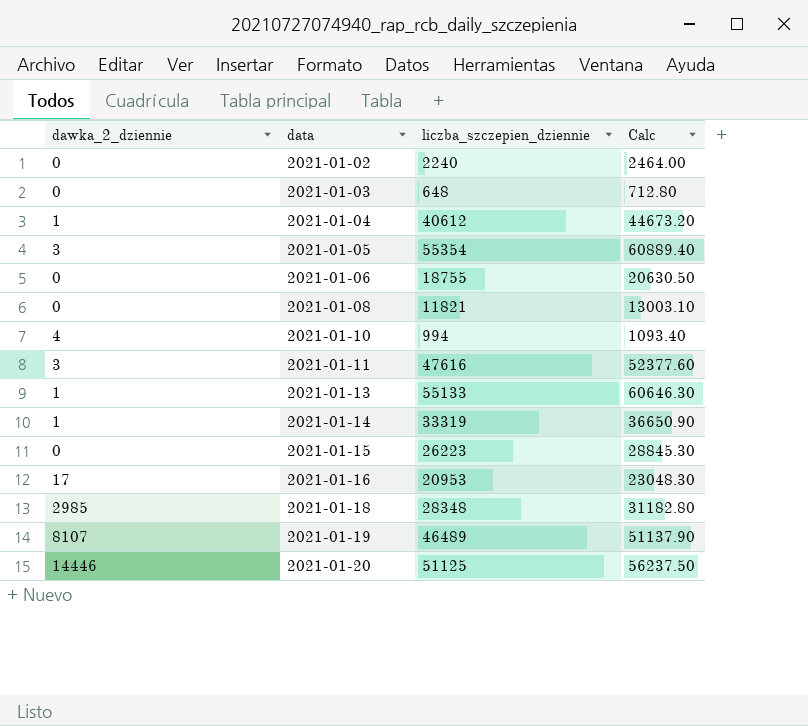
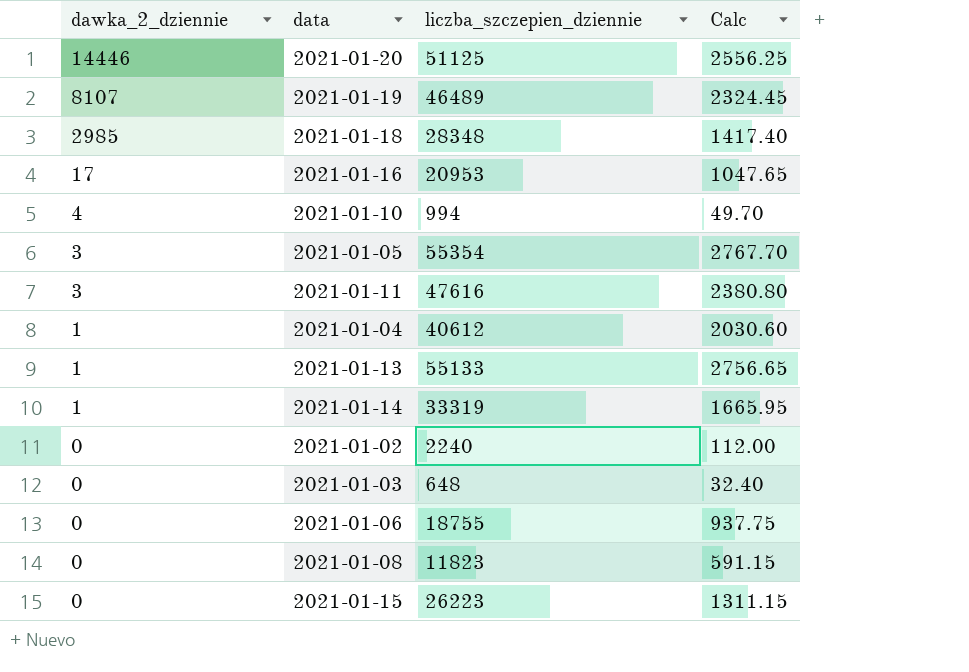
row order: data ascending -> dawka_2_dziennie descending
column Calc | formula: [liczba_szczepien_dziennie] * 1.1 -> [liczba_szczepien_dziennie] * 0.05
2021-01-08 | liczba_szczepien_dziennie: 11821 -> 11823

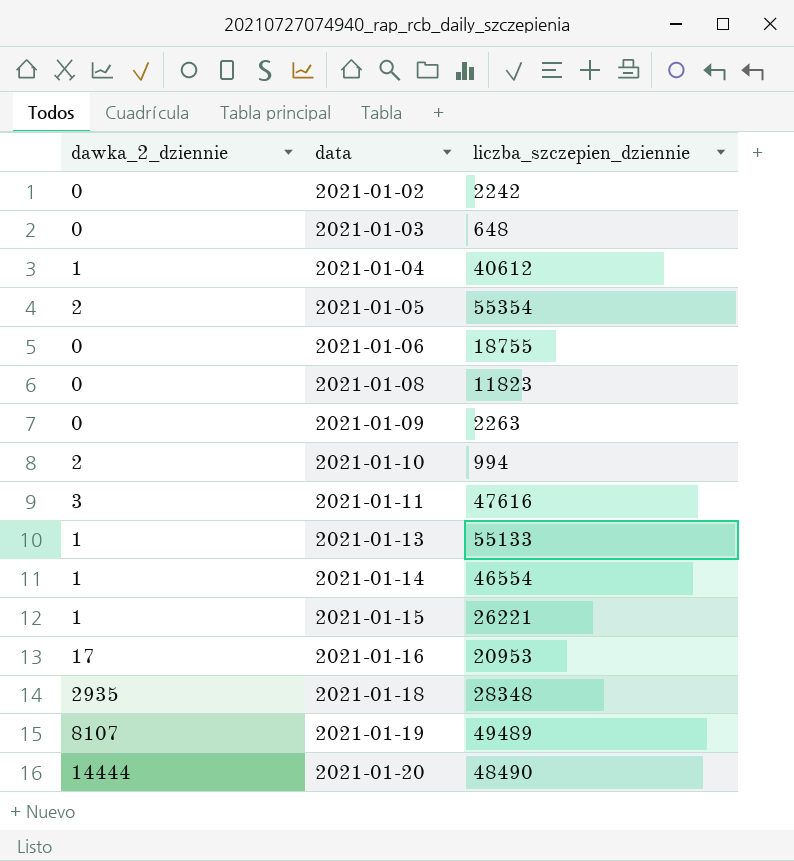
row order: dawka_2_dziennie descending -> data ascending
column Calc | formula: [liczba_szczepien_dziennie] * 0.05 -> none
2021-01-02 | liczba_szczepien_dziennie: 2240 -> 2242
2021-01-05 | dawka_2_dziennie: 3 -> 2
row 2021-01-09: none -> 0 | 2263
2021-01-10 | dawka_2_dziennie: 4 -> 2
2021-01-14 | liczba_szczepien_dziennie: 33319 -> 46554
2021-01-15 | dawka_2_dziennie: 0 -> 1
2021-01-15 | liczba_szczepien_dziennie: 26223 -> 26221
2021-01-18 | dawka_2_dziennie: 2985 -> 2935
2021-01-19 | liczba_szczepien_dziennie: 46489 -> 49489
2021-01-20 | dawka_2_dziennie: 14446 -> 14444
2021-01-20 | liczba_szczepien_dziennie: 51125 -> 48490

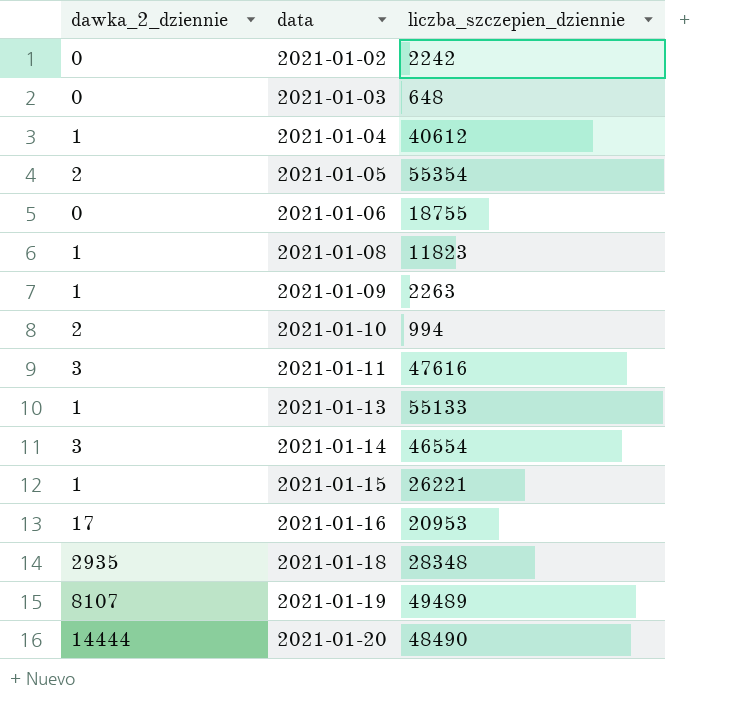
2021-01-08 | dawka_2_dziennie: 0 -> 1
2021-01-09 | dawka_2_dziennie: 0 -> 1
2021-01-14 | dawka_2_dziennie: 1 -> 3

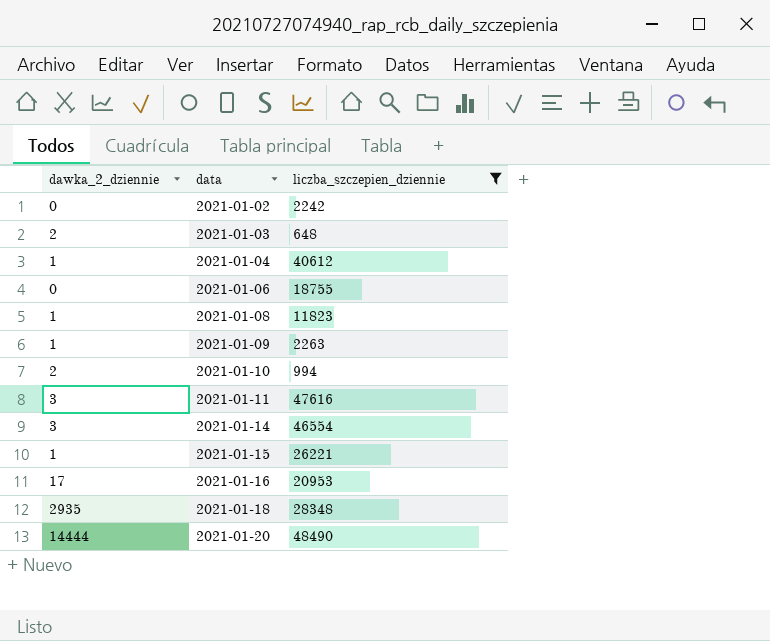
filter: none -> liczba_szczepien_dziennie <= 48490
2021-01-03 | dawka_2_dziennie: 0 -> 2

